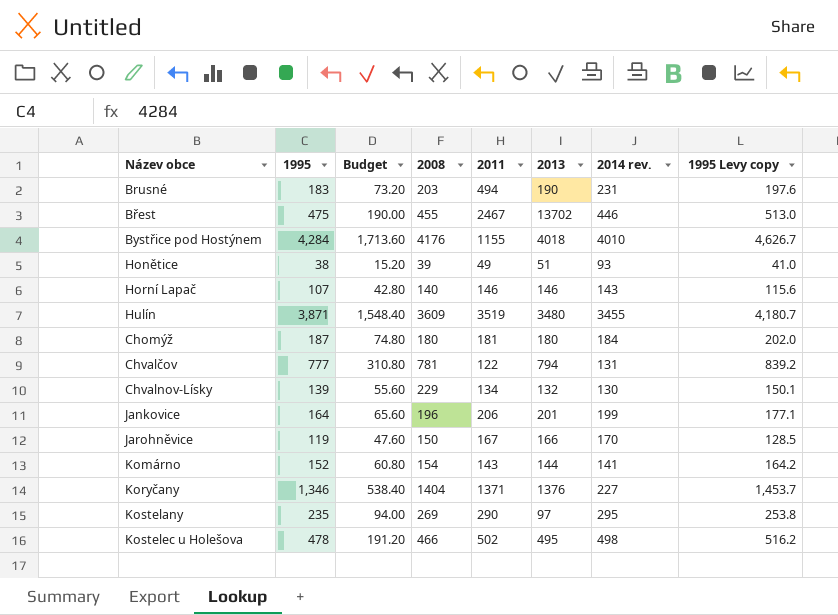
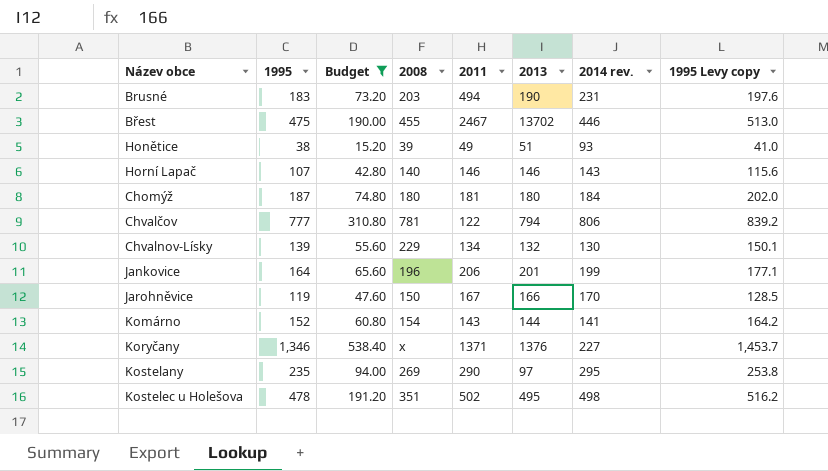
filter: none -> Budget <= 538.40
Chvalčov | 2014 rev.: 131 -> 806
Koryčany | 2008: 1404 -> x
Kostelec u Holešova | 2008: 466 -> 351

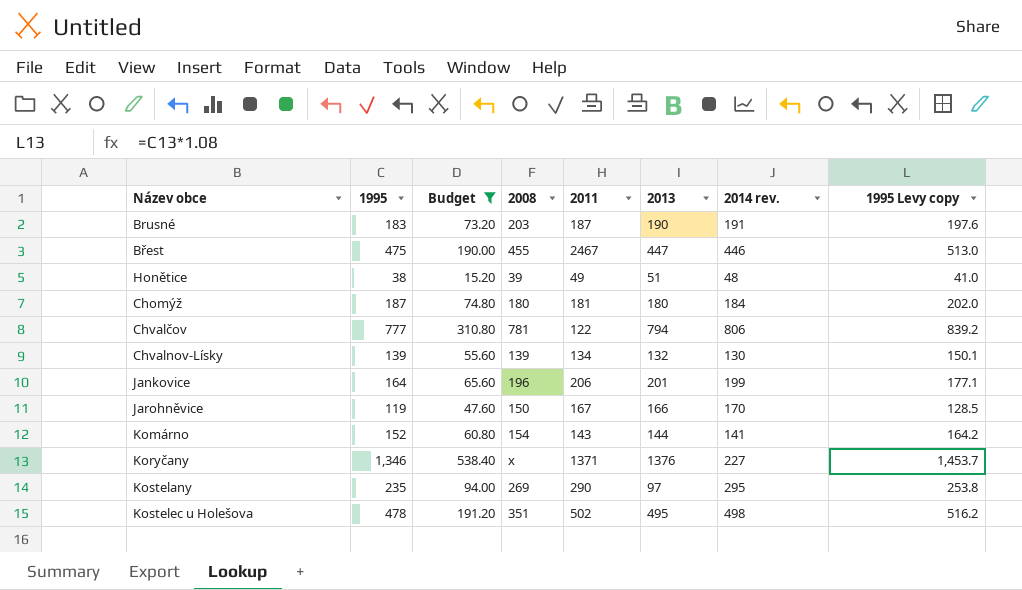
row Horní Lapač: 107 | 42.80 | 140 | 146 | 146 | 143 | 115.6 -> none
Brusné | 2011: 494 -> 187
Brusné | 2014 rev.: 231 -> 191
Břest | 2013: 13702 -> 447
Honětice | 2014 rev.: 93 -> 48
Chvalnov-Lísky | 2008: 229 -> 139

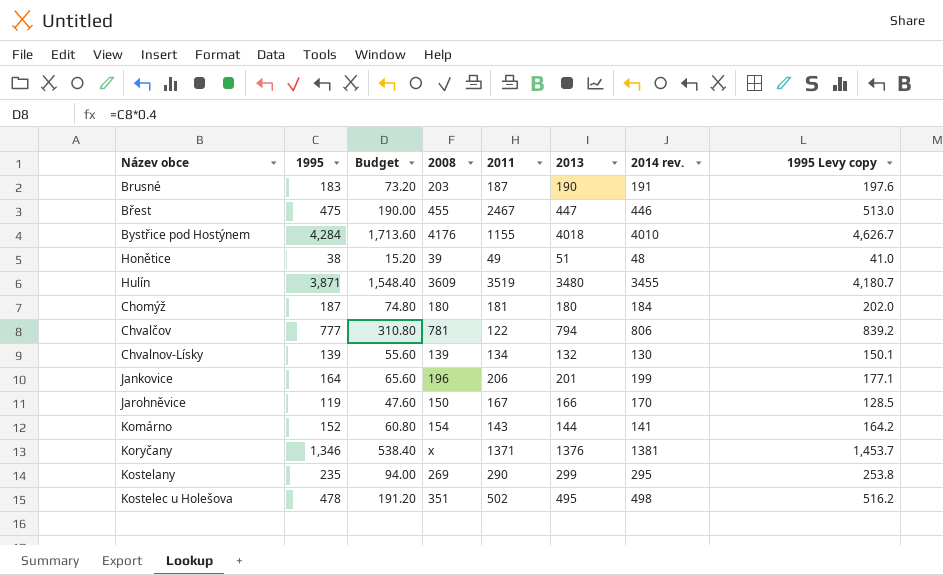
filter: Budget <= 538.40 -> none
Koryčany | 2014 rev.: 227 -> 1381
Kostelany | 2013: 97 -> 299

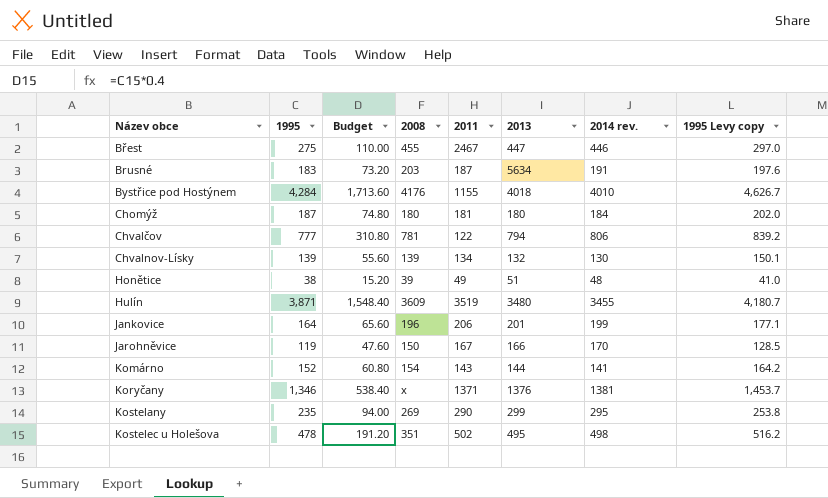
row order: none -> Název obce ascending
Břest | 1995: 475 -> 275
Břest | Budget: 190.00 -> 110.00
Břest | 1995 Levy copy: 513.0 -> 297.0
Brusné | 2013: 190 -> 5634

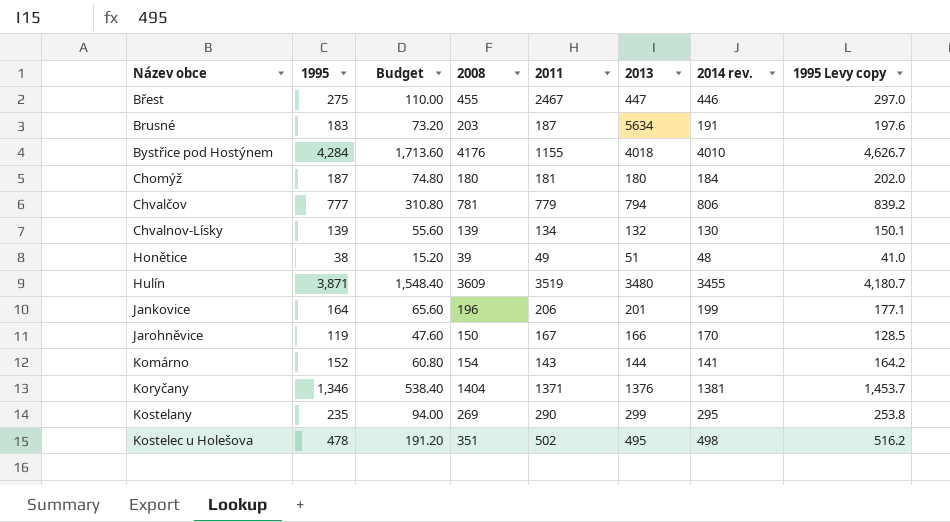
Chvalčov | 2011: 122 -> 779
Koryčany | 2008: x -> 1404

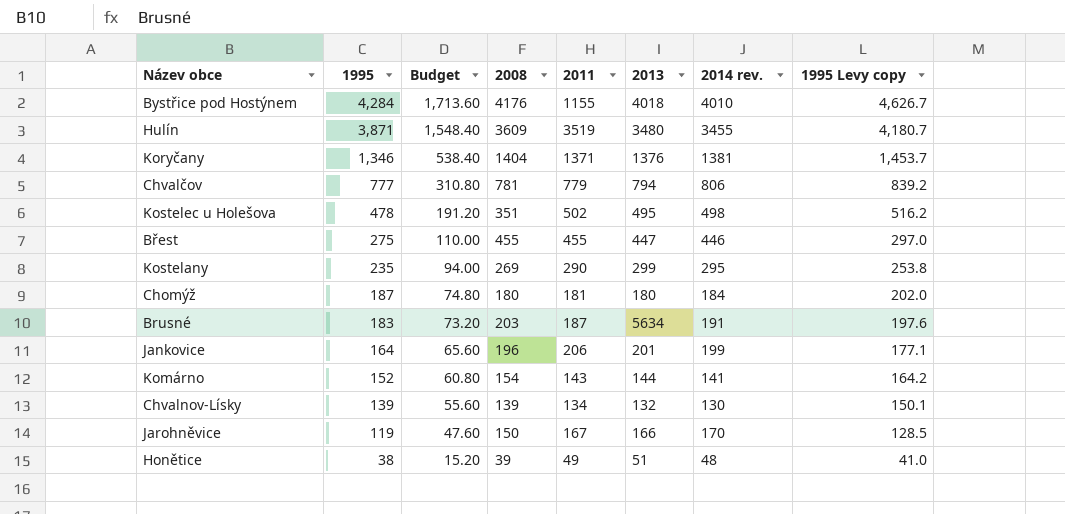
row order: Název obce ascending -> 1995 descending
Břest | 2011: 2467 -> 455

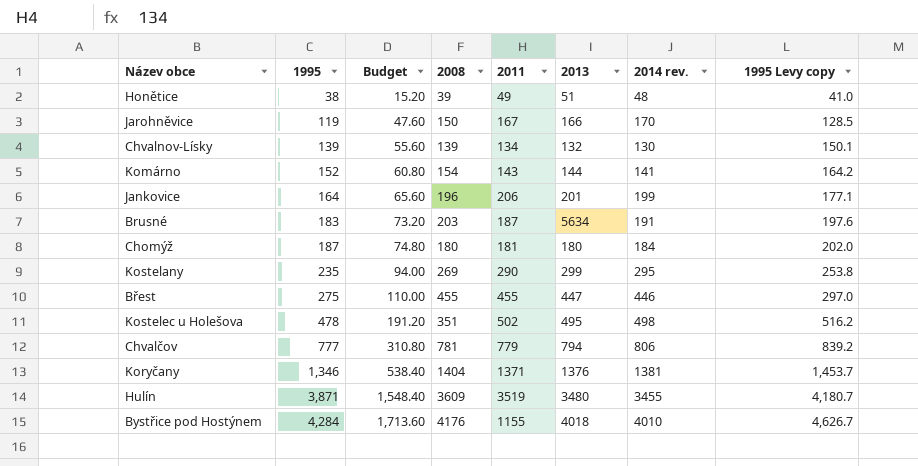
row order: 1995 descending -> 1995 ascending

